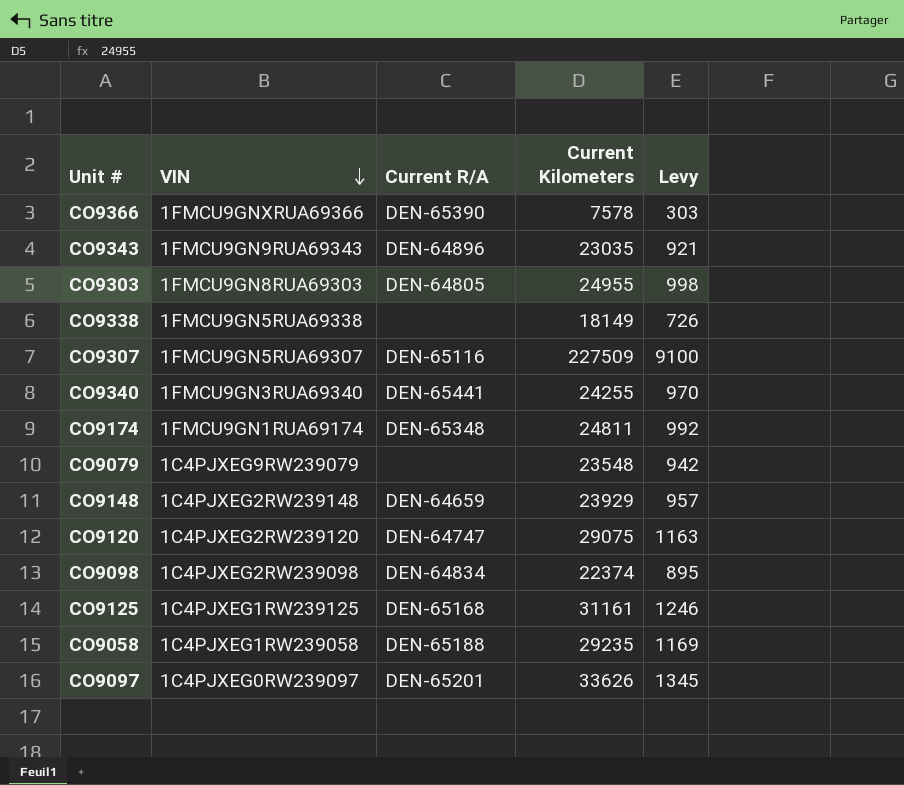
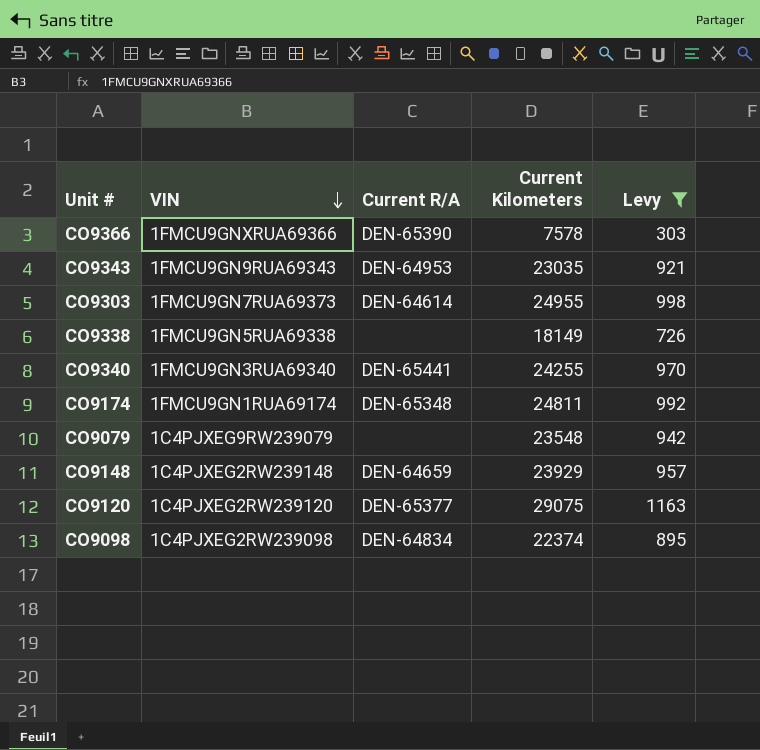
filter: none -> Levy <= 1163
CO9343 | Current R/A: DEN-64896 -> DEN-64953
CO9303 | VIN: 1FMCU9GN8RUA69303 -> 1FMCU9GN7RUA69373
CO9303 | Current R/A: DEN-64805 -> DEN-64614
CO9120 | Current R/A: DEN-64747 -> DEN-65377

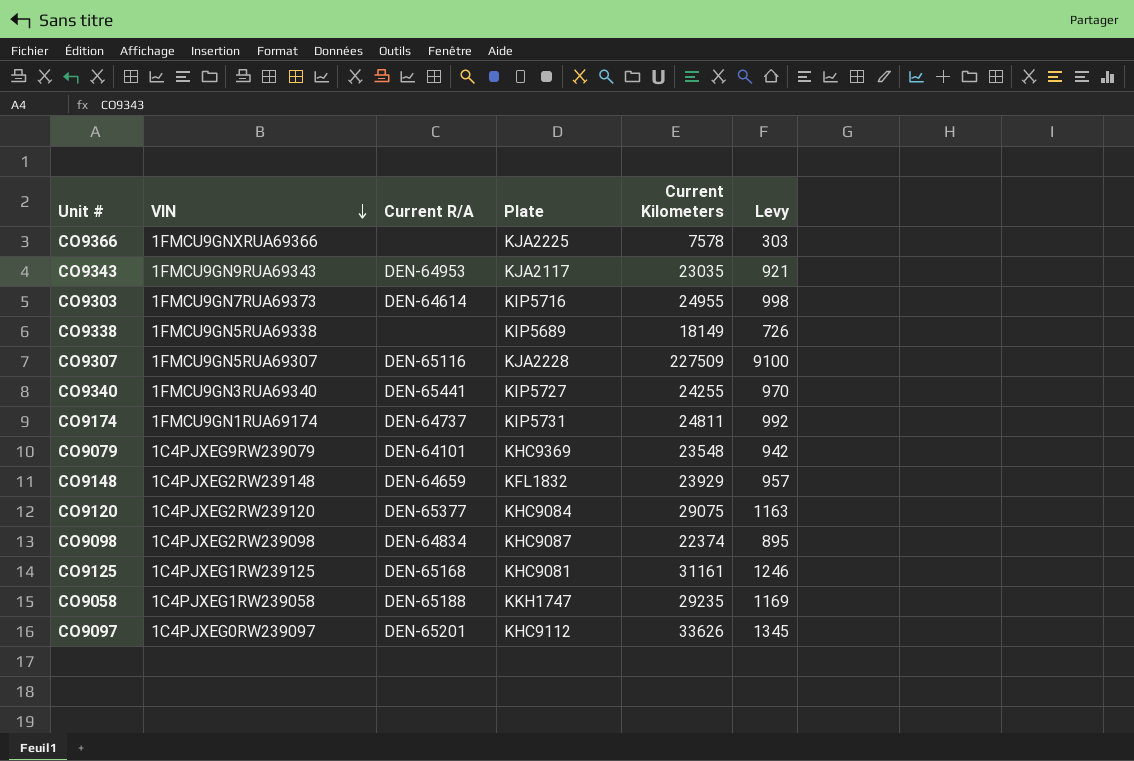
filter: Levy <= 1163 -> none
column Plate | position: none -> 4
CO9366 | Current R/A: DEN-65390 -> none
CO9174 | Current R/A: DEN-65348 -> DEN-64737
CO9079 | Current R/A: none -> DEN-64101

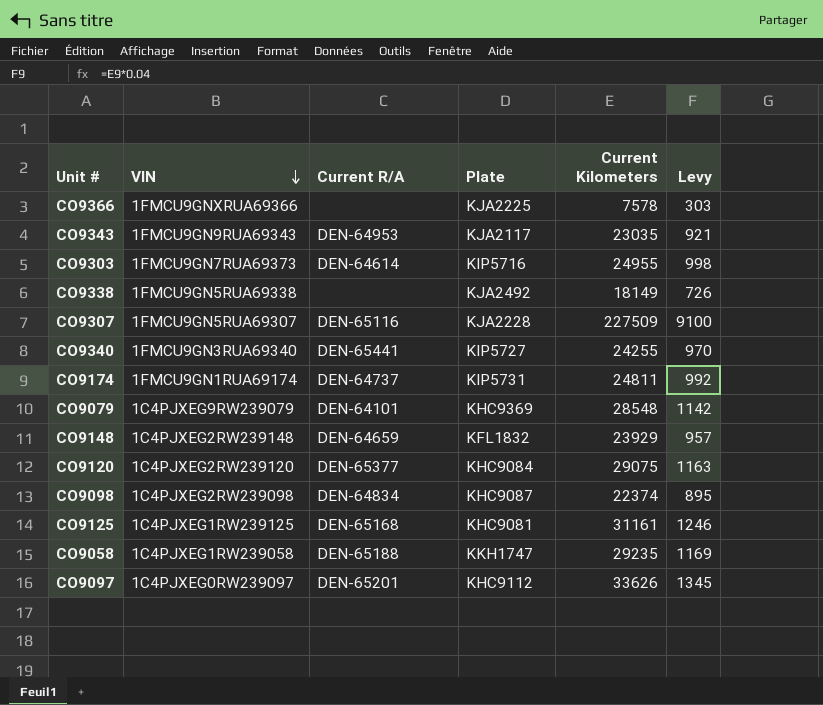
CO9338 | Plate: KIP5689 -> KJA2492
CO9079 | Current Kilometers: 23548 -> 28548
CO9079 | Levy: 942 -> 1142

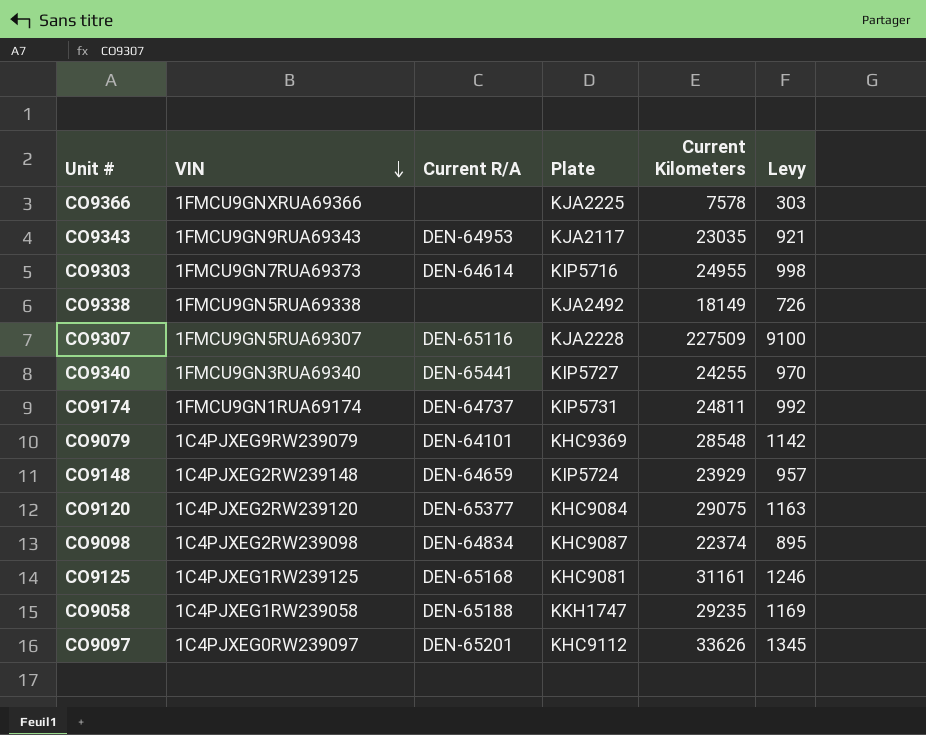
CO9148 | Plate: KFL1832 -> KIP5724

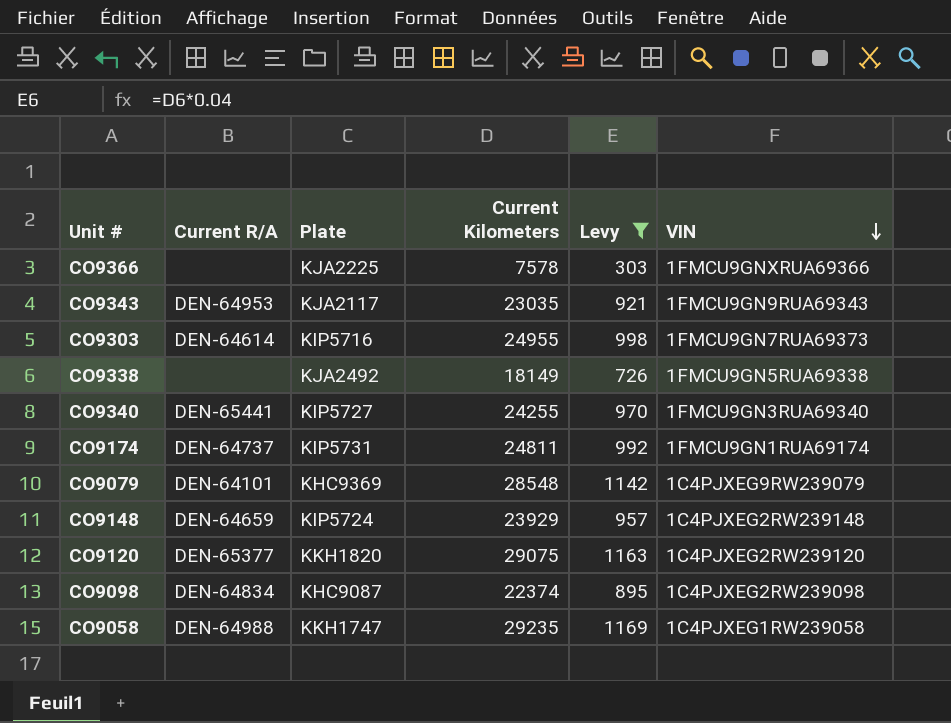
filter: none -> Levy <= 1169
column VIN | position: 2 -> 6
CO9120 | Plate: KHC9084 -> KKH1820
CO9058 | Current R/A: DEN-65188 -> DEN-64988

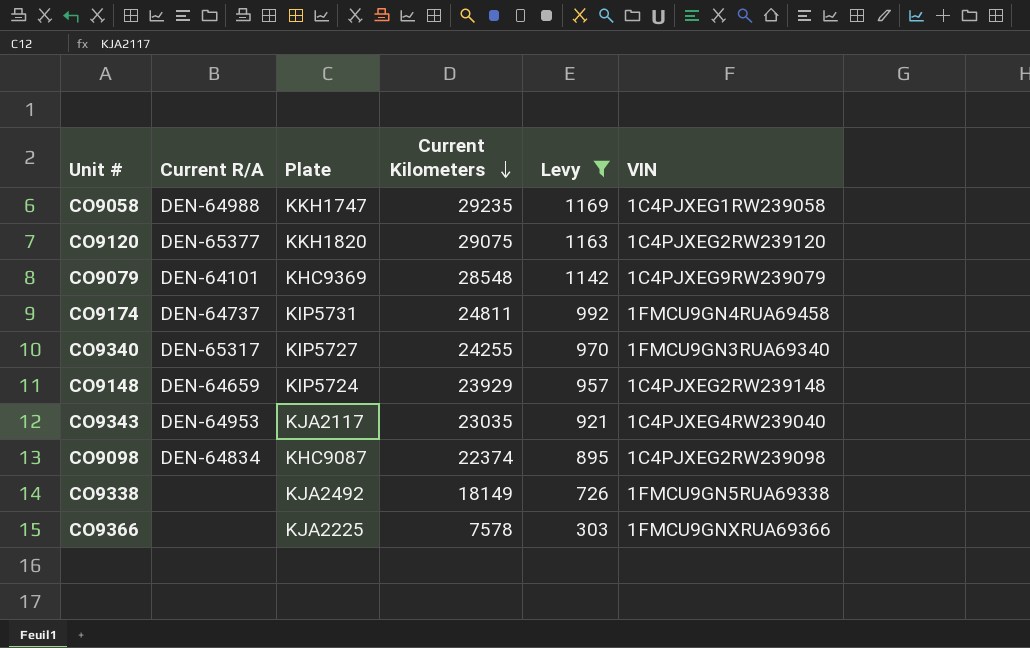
row order: VIN descending -> Current Kilometers descending
row CO9303: DEN-64614 | KIP5716 | 24955 | 998 | 1FMCU9GN7RUA69373 -> none
CO9174 | VIN: 1FMCU9GN1RUA69174 -> 1FMCU9GN4RUA69458
CO9340 | Current R/A: DEN-65441 -> DEN-65317
CO9343 | VIN: 1FMCU9GN9RUA69343 -> 1C4PJXEG4RW239040

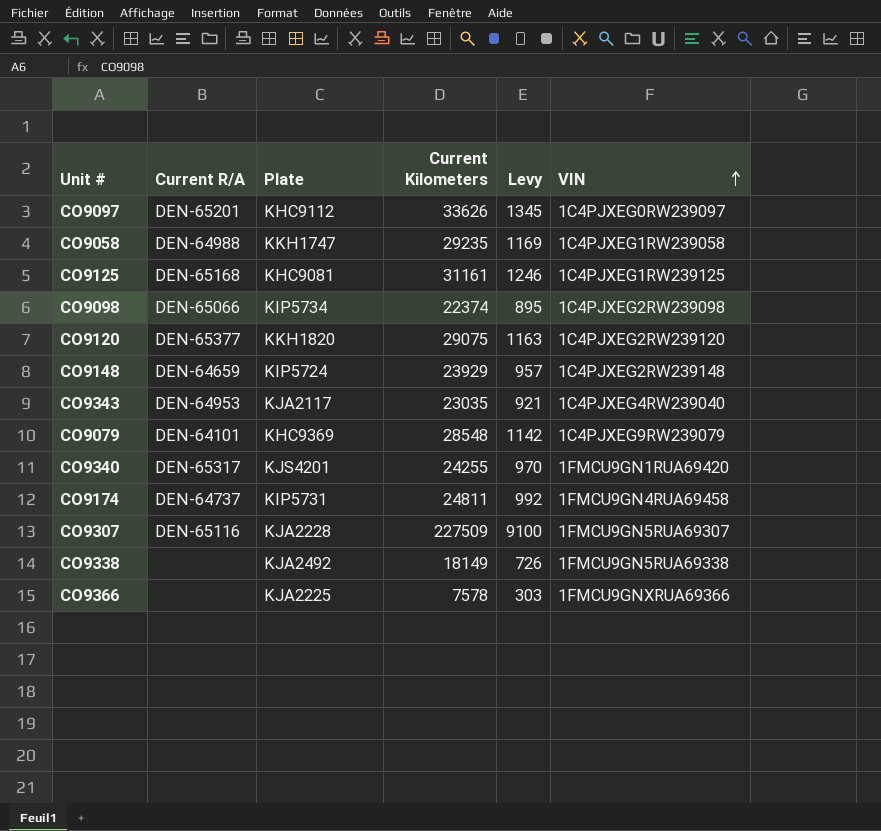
filter: Levy <= 1169 -> none
row order: Current Kilometers descending -> VIN ascending
CO9098 | Current R/A: DEN-64834 -> DEN-65066
CO9098 | Plate: KHC9087 -> KIP5734
CO9340 | Plate: KIP5727 -> KJS4201
CO9340 | VIN: 1FMCU9GN3RUA69340 -> 1FMCU9GN1RUA69420

